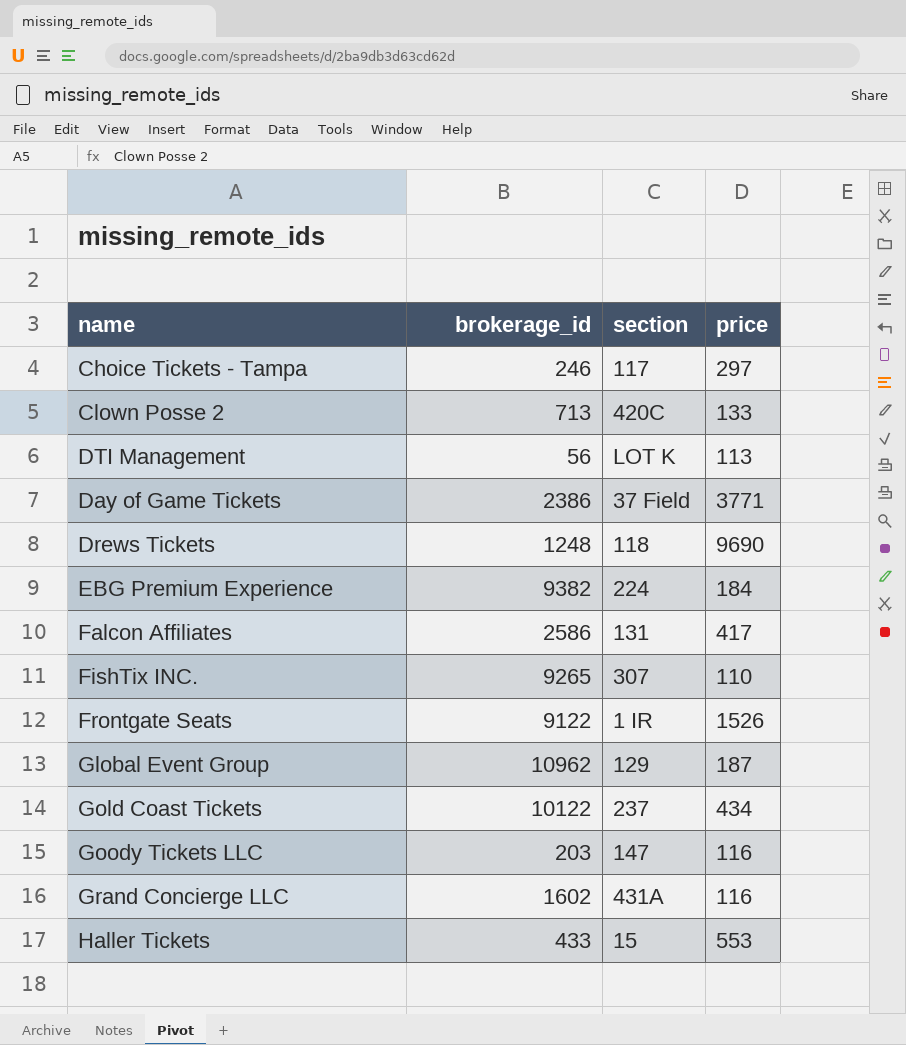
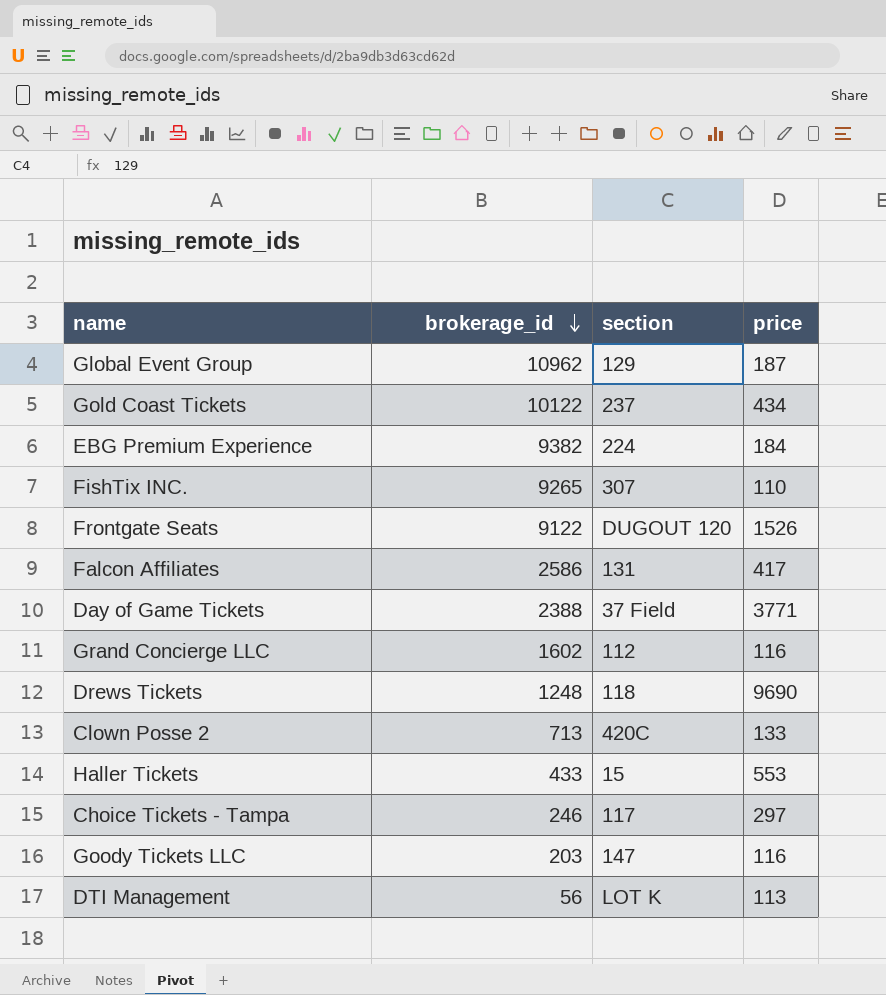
row order: none -> brokerage_id descending
Frontgate Seats | section: 1 IR -> DUGOUT 120
Day of Game Tickets | brokerage_id: 2386 -> 2388
Grand Concierge LLC | section: 431A -> 112

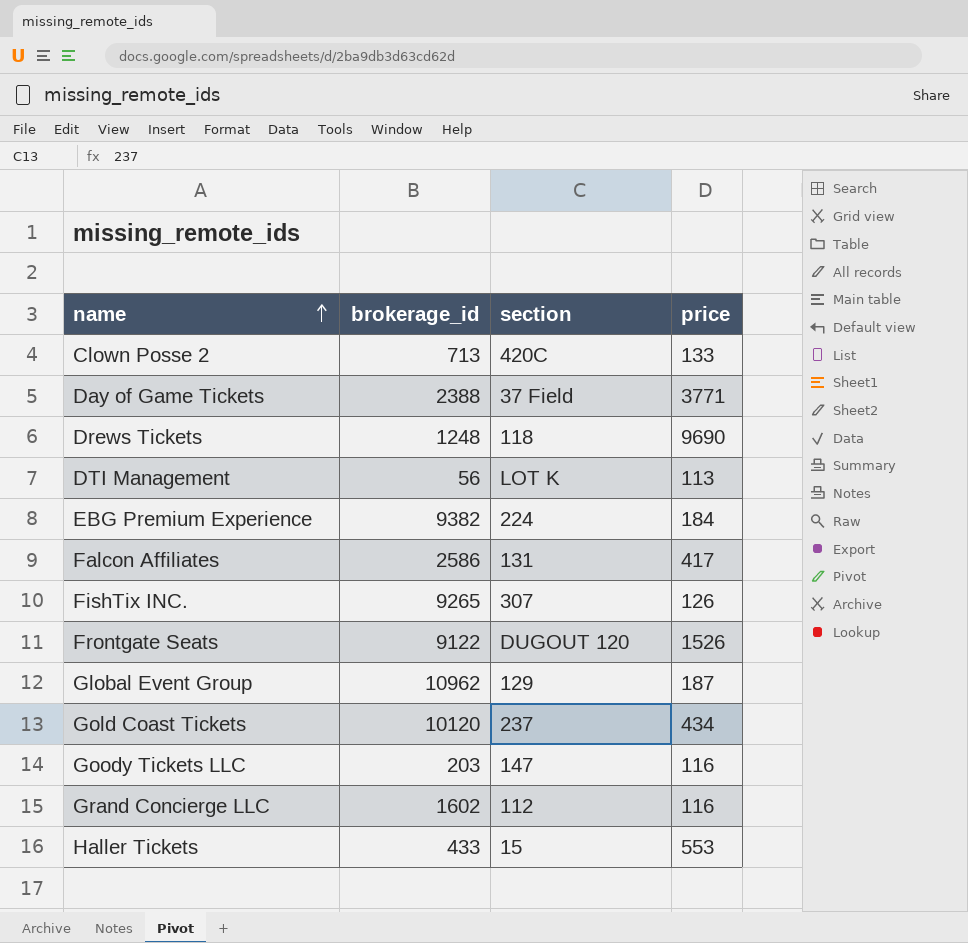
row order: brokerage_id descending -> name ascending
row Choice Tickets - Tampa: 246 | 117 | 297 -> none
FishTix INC. | price: 110 -> 126
Gold Coast Tickets | brokerage_id: 10122 -> 10120

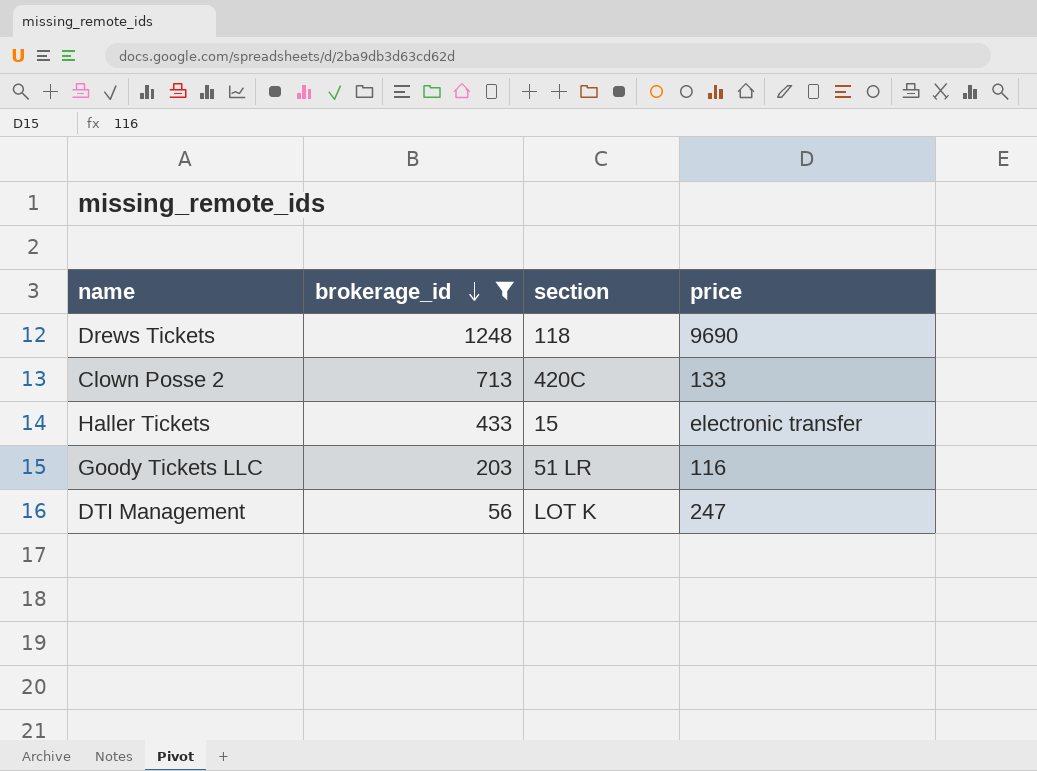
filter: none -> brokerage_id <= 1248
row order: name ascending -> brokerage_id descending
Haller Tickets | price: 553 -> electronic transfer
Goody Tickets LLC | section: 147 -> 51 LR
DTI Management | price: 113 -> 247

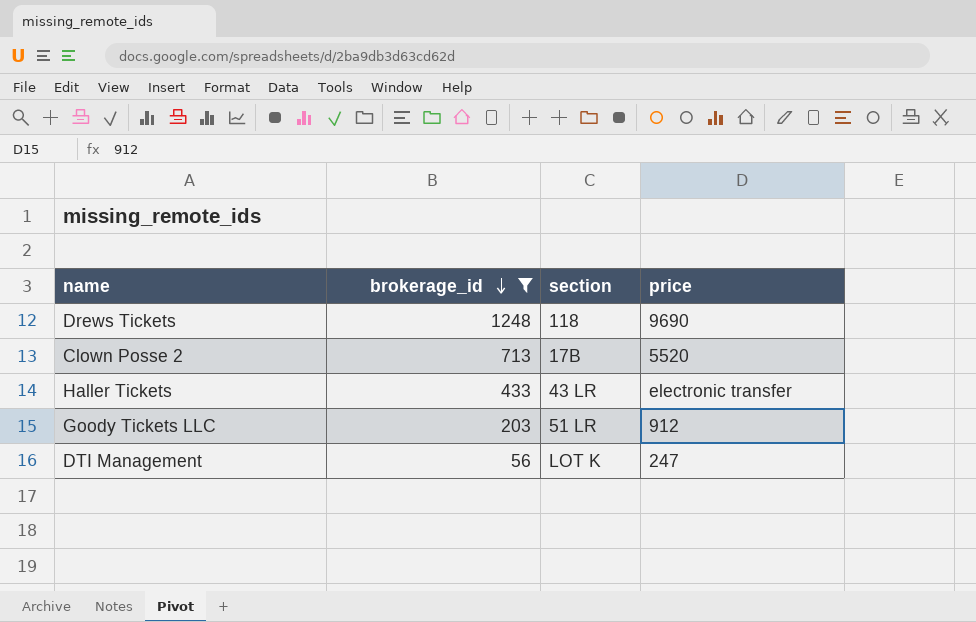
Clown Posse 2 | section: 420C -> 17B
Clown Posse 2 | price: 133 -> 5520
Haller Tickets | section: 15 -> 43 LR
Goody Tickets LLC | price: 116 -> 912

